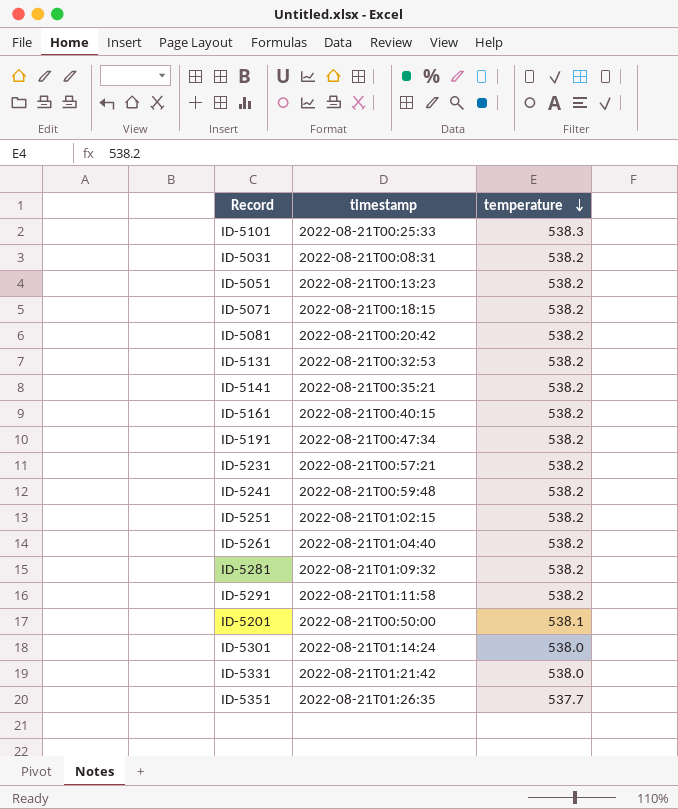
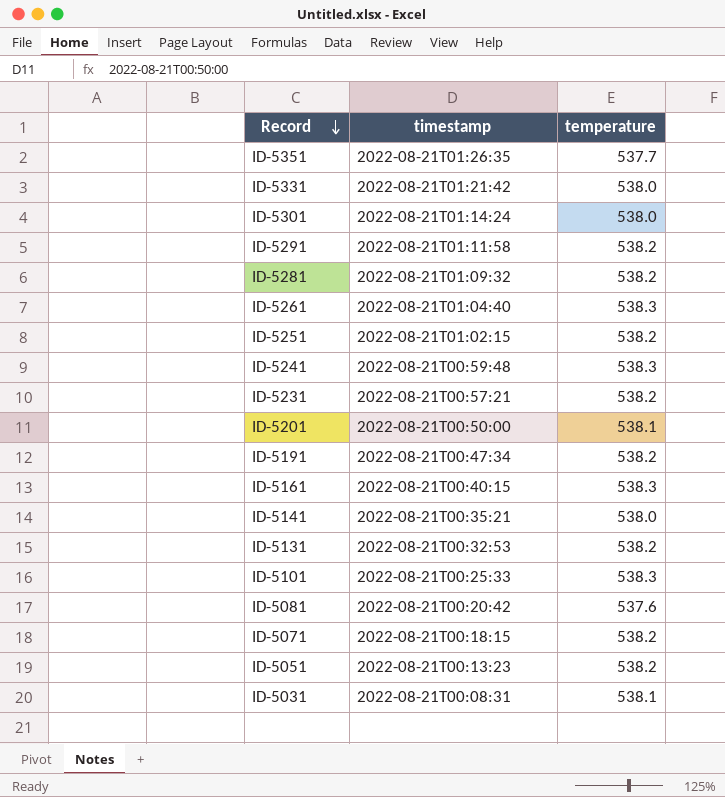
row order: temperature descending -> Record descending
ID-5261 | temperature: 538.2 -> 538.3
ID-5241 | temperature: 538.2 -> 538.3
ID-5161 | temperature: 538.2 -> 538.3
ID-5141 | temperature: 538.2 -> 538.0
ID-5081 | temperature: 538.2 -> 537.6
ID-5031 | temperature: 538.2 -> 538.1

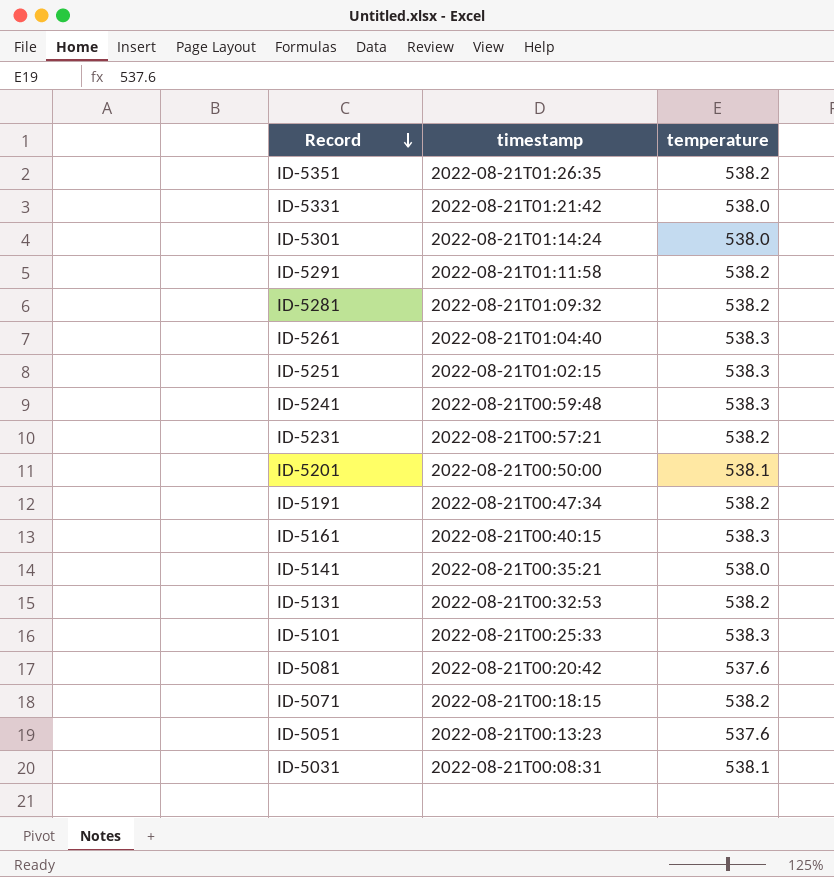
ID-5351 | temperature: 537.7 -> 538.2
ID-5251 | temperature: 538.2 -> 538.3
ID-5051 | temperature: 538.2 -> 537.6

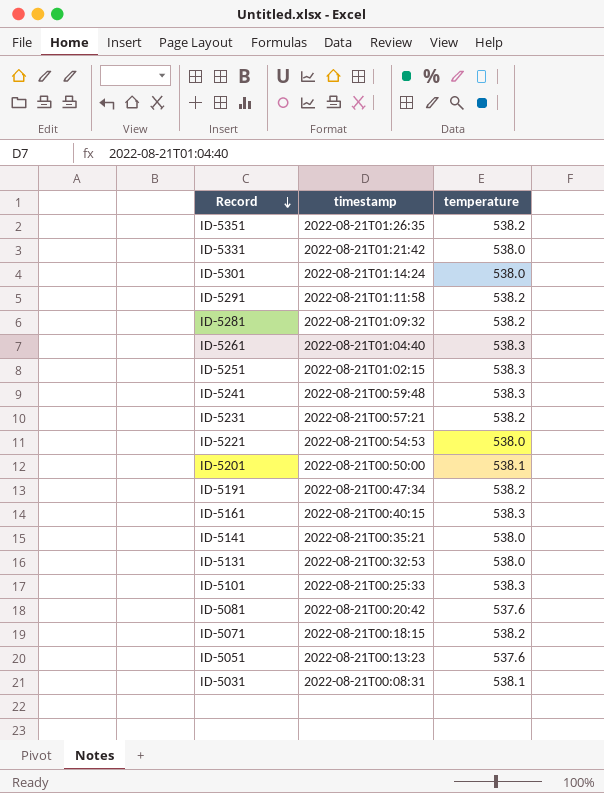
row ID-5221: none -> 2022-08-21T00:54:53 | 538.0
ID-5131 | temperature: 538.2 -> 538.0

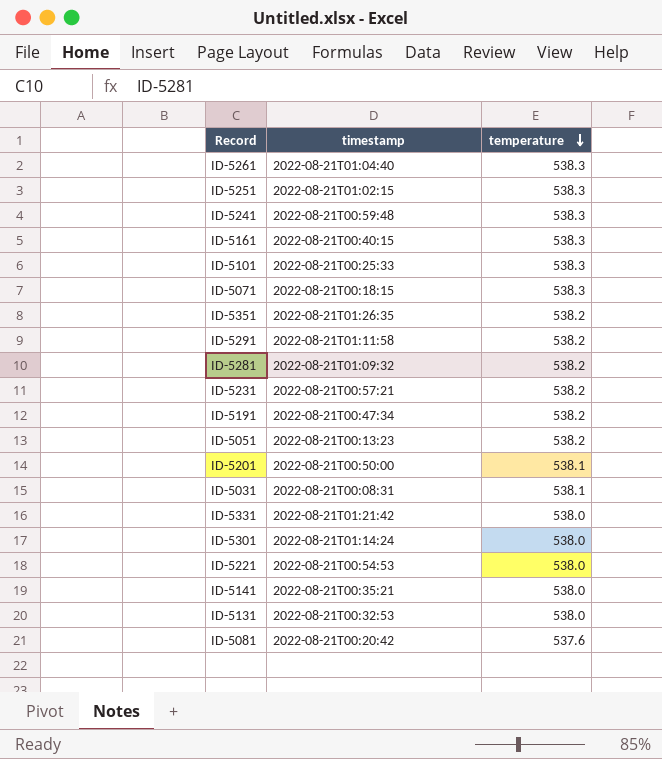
row order: Record descending -> temperature descending
ID-5071 | temperature: 538.2 -> 538.3
ID-5051 | temperature: 537.6 -> 538.2

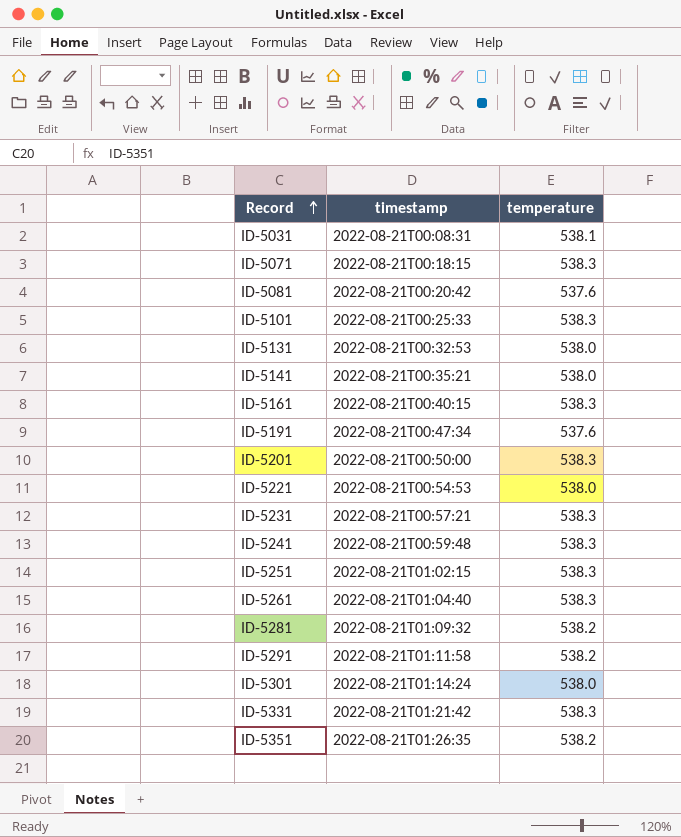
row order: temperature descending -> Record ascending
row ID-5051: 2022-08-21T00:13:23 | 538.2 -> none
ID-5191 | temperature: 538.2 -> 537.6
ID-5201 | temperature: 538.1 -> 538.3
ID-5231 | temperature: 538.2 -> 538.3
ID-5331 | temperature: 538.0 -> 538.3

